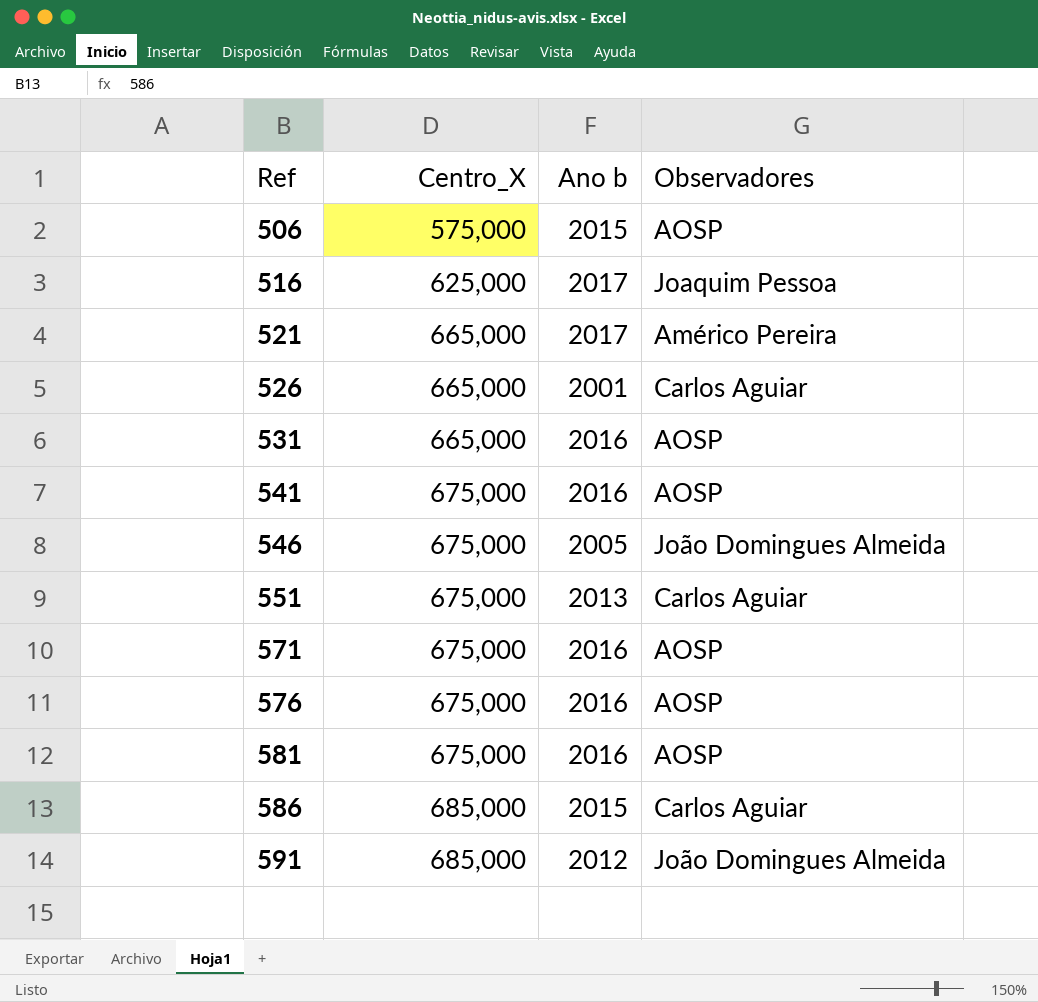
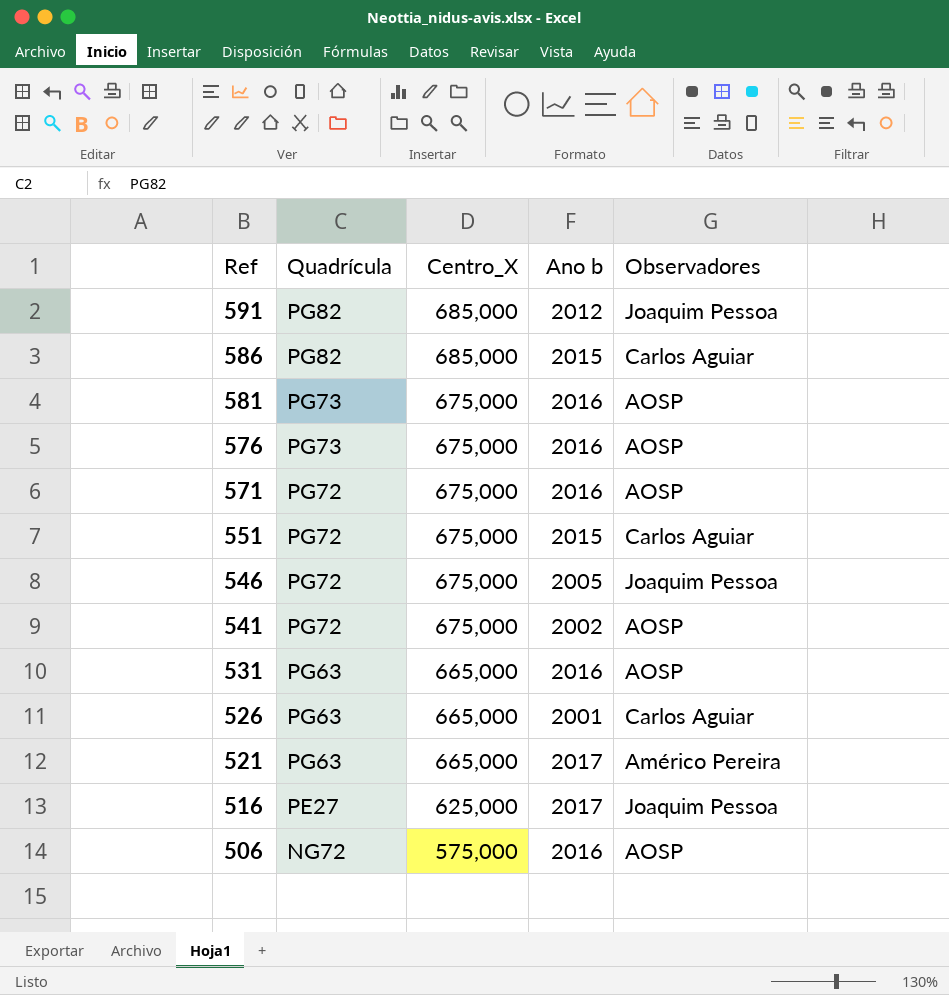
row order: Ref ascending -> Ref descending
column Quadrícula | position: none -> 2
591 | Observadores: João Domingues Almeida -> Joaquim Pessoa
551 | Ano b: 2013 -> 2015
546 | Observadores: João Domingues Almeida -> Joaquim Pessoa
541 | Ano b: 2016 -> 2002
506 | Ano b: 2015 -> 2016

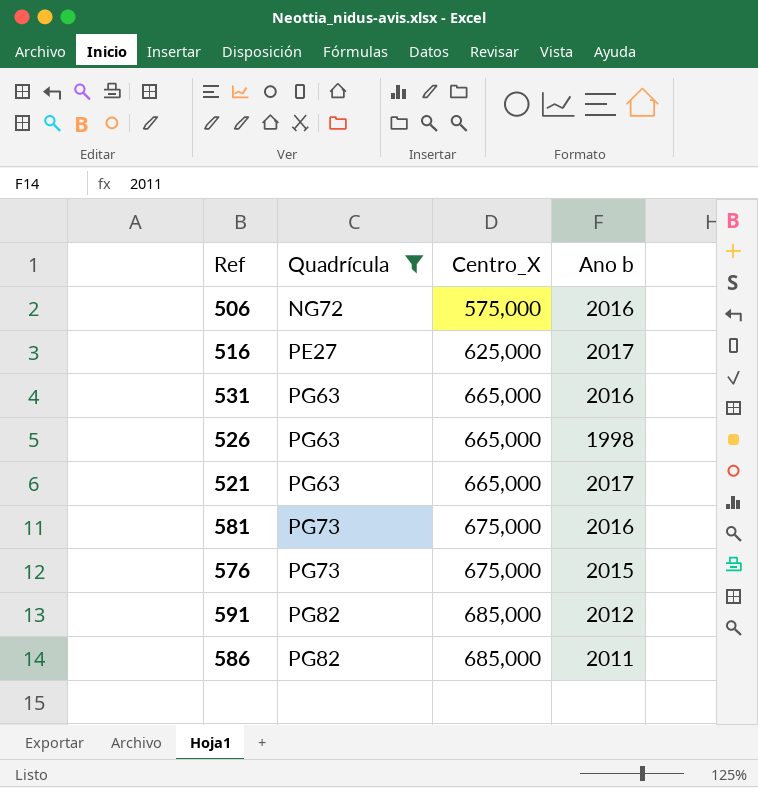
filter: none -> Quadrícula != PG72
row order: Ref descending -> Quadrícula ascending
column Observadores | position: 5 -> none
526 | Ano b: 2001 -> 1998
576 | Ano b: 2016 -> 2015
586 | Ano b: 2015 -> 2011

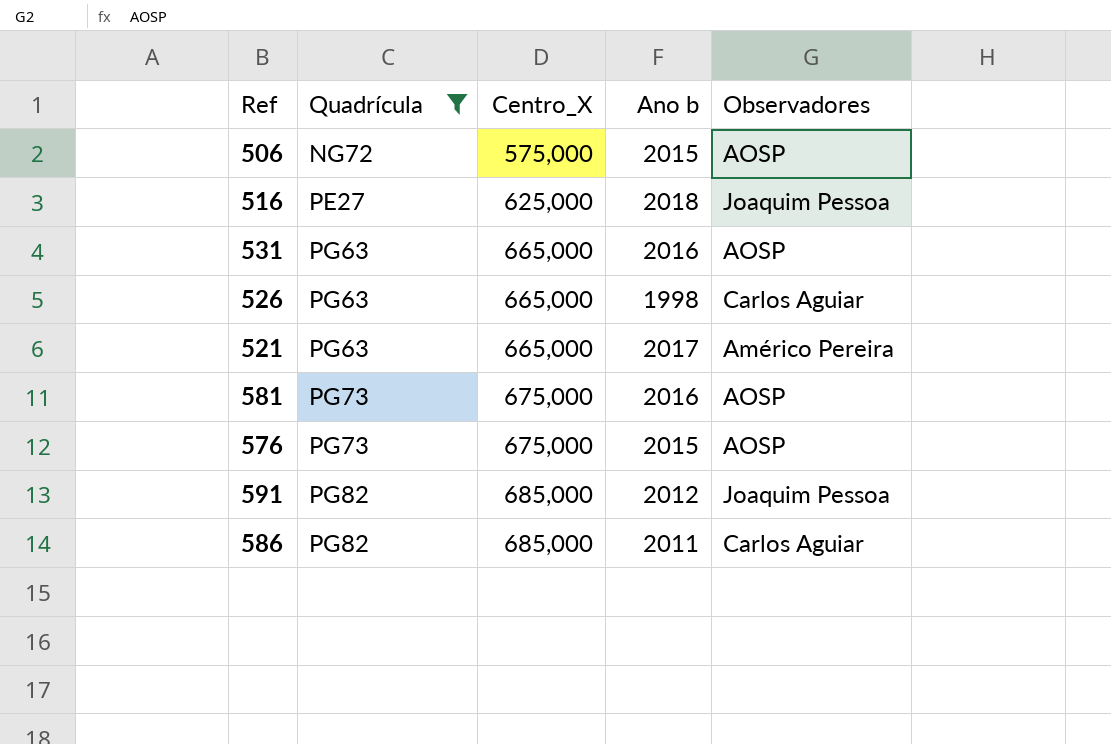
column Observadores | position: none -> 5
506 | Ano b: 2016 -> 2015
516 | Ano b: 2017 -> 2018

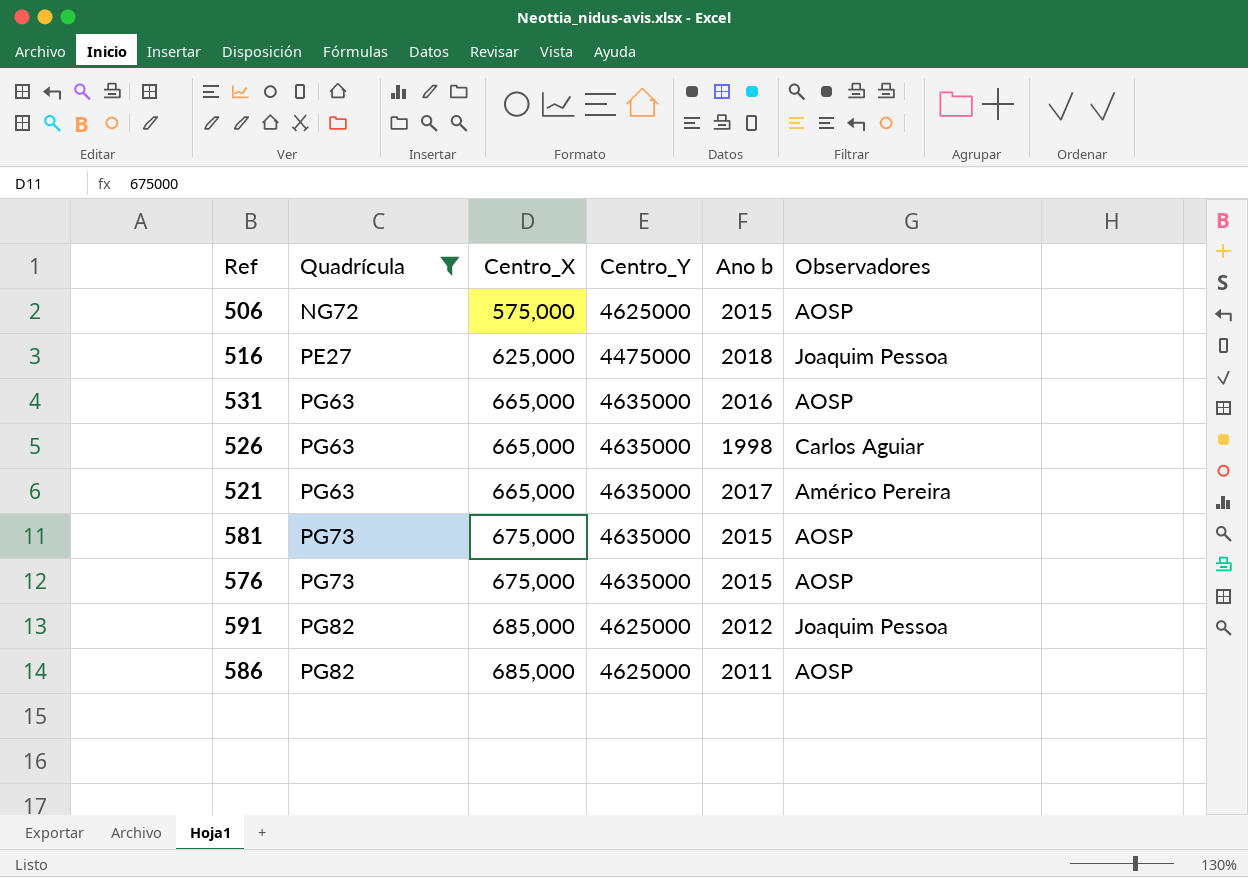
column Centro_Y | position: none -> 4
581 | Ano b: 2016 -> 2015
586 | Observadores: Carlos Aguiar -> AOSP

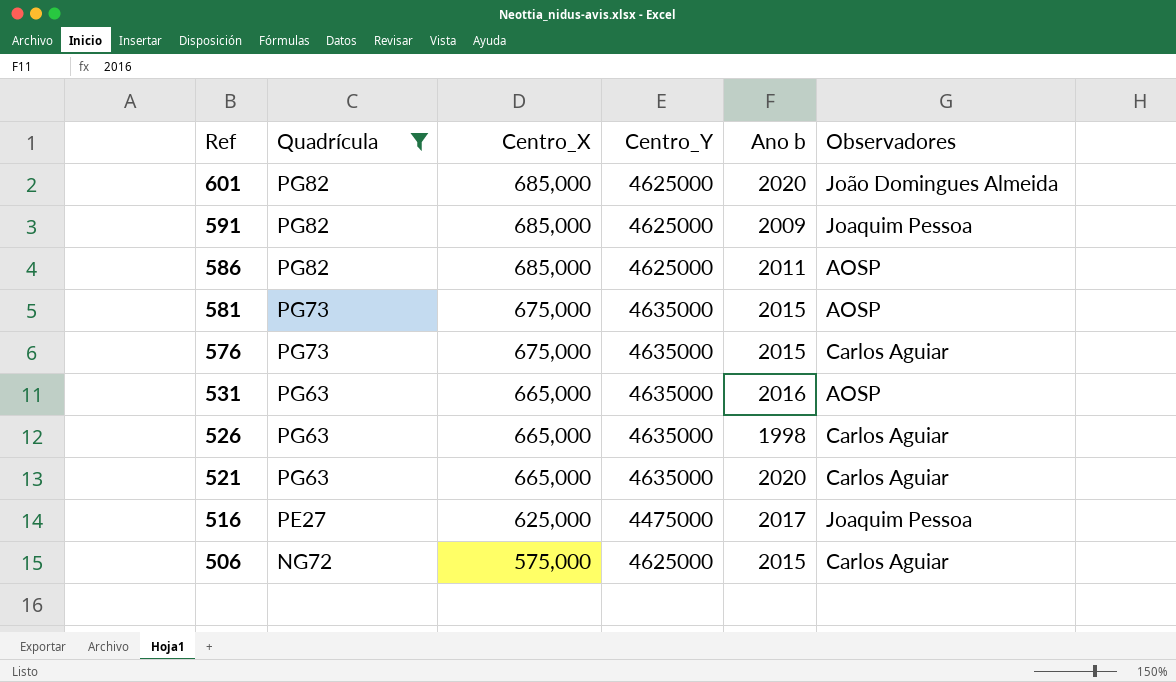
row order: Quadrícula ascending -> Ref descending
row 601: none -> PG82 | 685,000 | 4625000 | 2020 | João Domingues Almeida
591 | Ano b: 2012 -> 2009
576 | Observadores: AOSP -> Carlos Aguiar
521 | Ano b: 2017 -> 2020
521 | Observadores: Américo Pereira -> Carlos Aguiar
516 | Ano b: 2018 -> 2017
506 | Observadores: AOSP -> Carlos Aguiar

